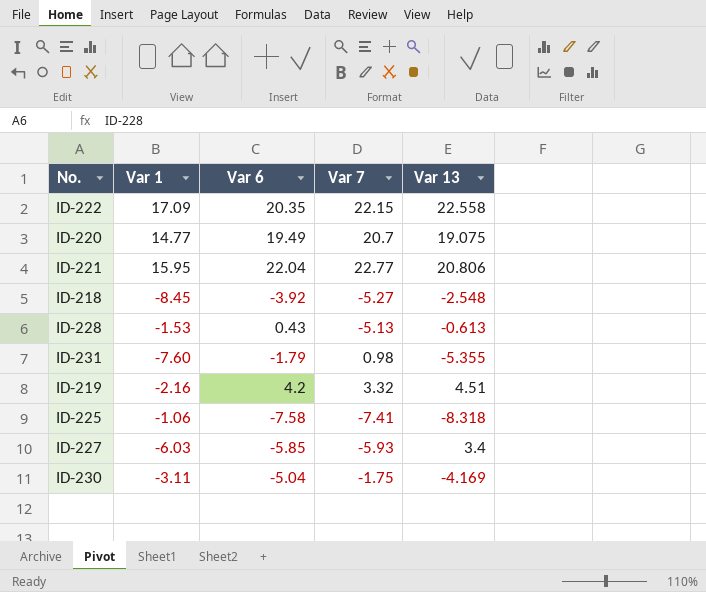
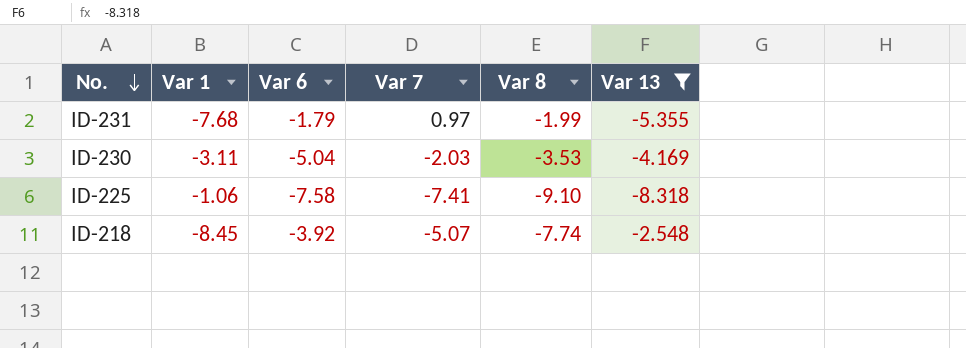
filter: none -> Var 13 <= -2.548
row order: none -> No. descending
column Var 8 | position: none -> 5
ID-231 | Var 1: -7.60 -> -7.68
ID-231 | Var 7: 0.98 -> 0.97
ID-230 | Var 7: -1.75 -> -2.03
ID-218 | Var 7: -5.27 -> -5.07

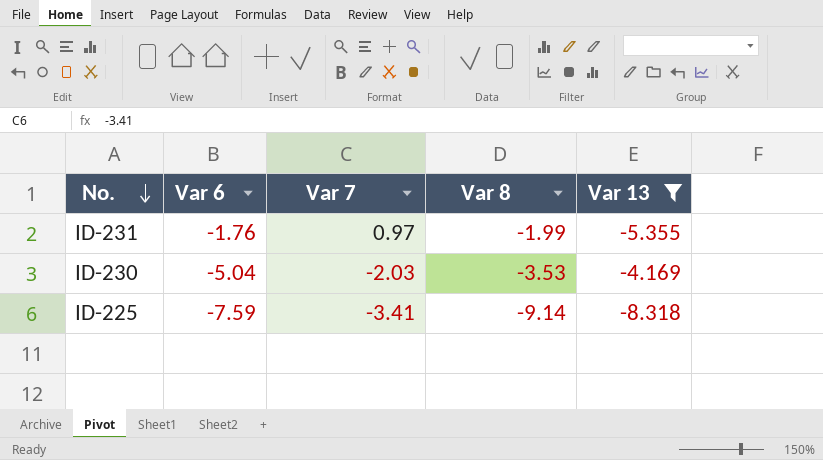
column Var 1 | position: 2 -> none
row ID-218: -8.45 | -3.92 | -5.07 | -7.74 | -2.548 -> none
ID-231 | Var 6: -1.79 -> -1.76
ID-225 | Var 6: -7.58 -> -7.59
ID-225 | Var 7: -7.41 -> -3.41
ID-225 | Var 8: -9.10 -> -9.14

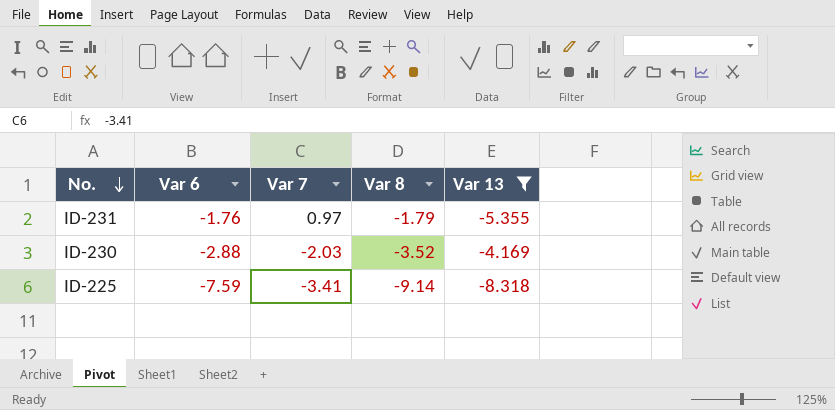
ID-231 | Var 8: -1.99 -> -1.79
ID-230 | Var 6: -5.04 -> -2.88
ID-230 | Var 8: -3.53 -> -3.52

